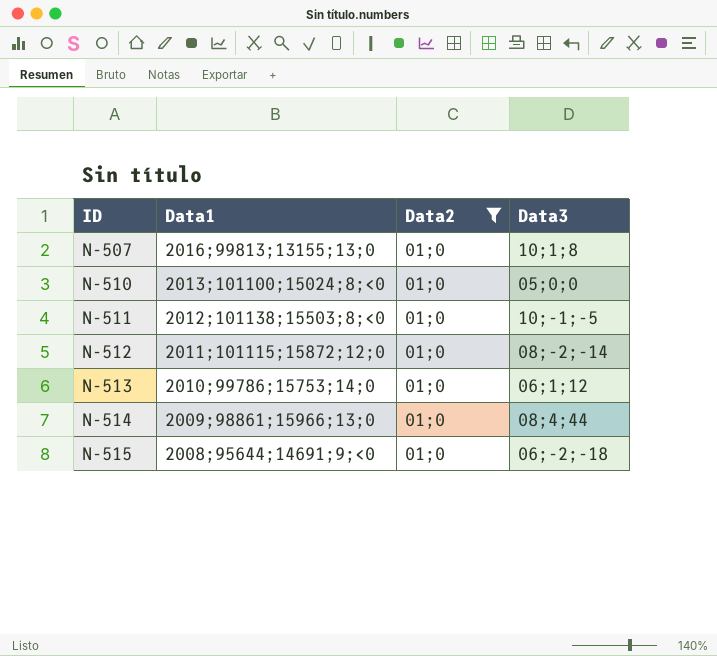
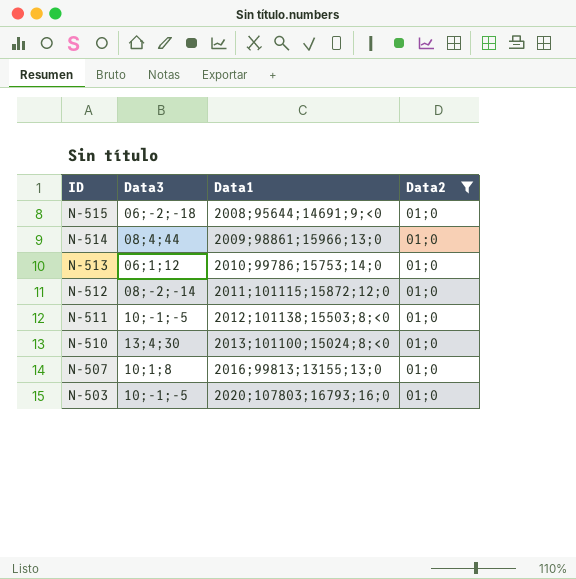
row order: ID ascending -> ID descending
column Data3 | position: 4 -> 2
N-510 | Data3: 05;0;0 -> 13;4;30
row N-503: none -> 10;-1;-5 | 2020;107803;16793;16;0 | 01;0

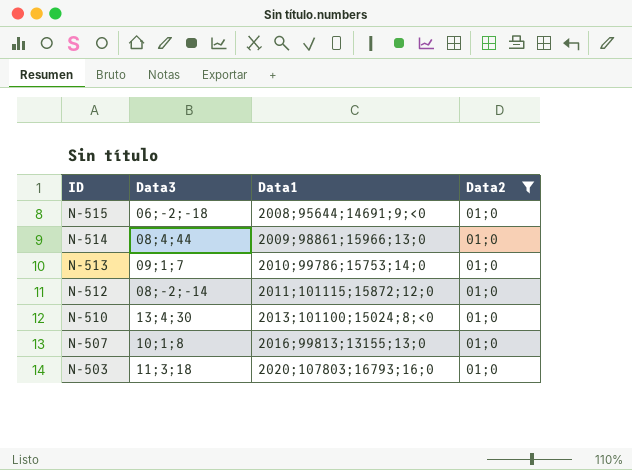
row N-511: 10;-1;-5 | 2012;101138;15503;8;<0 | 01;0 -> none
N-513 | Data3: 06;1;12 -> 09;1;7
N-503 | Data3: 10;-1;-5 -> 11;3;18

